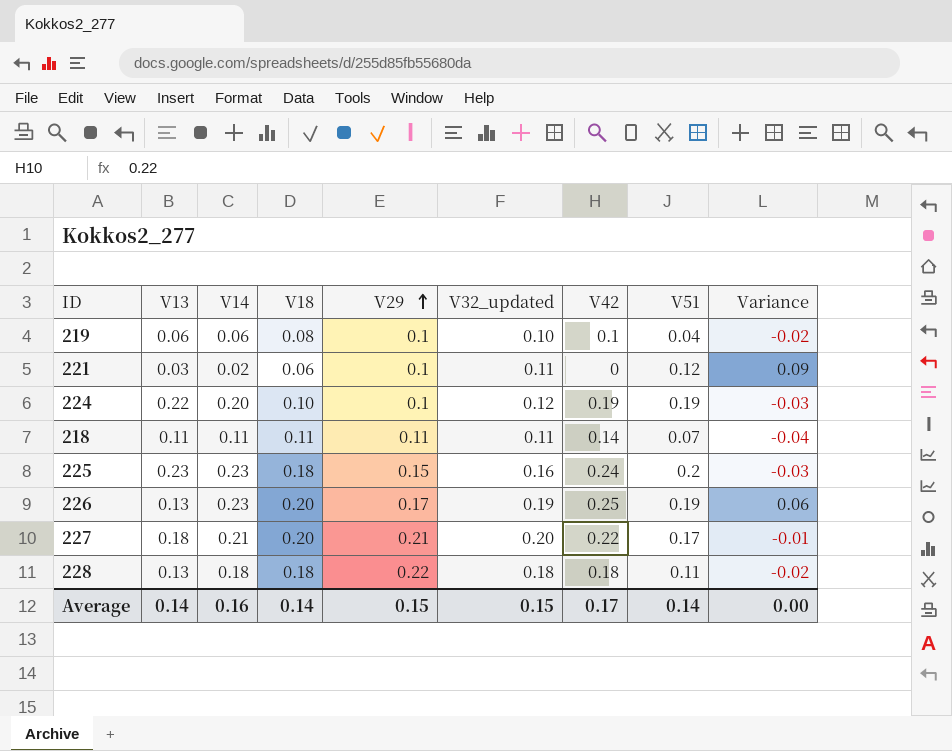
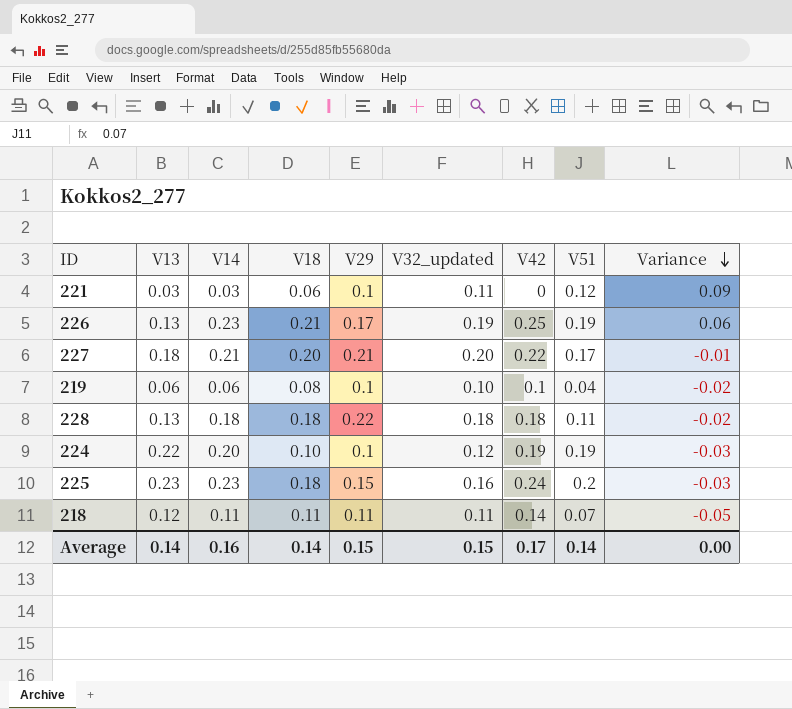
row order: V29 ascending -> Variance descending
221 | V14: 0.02 -> 0.03
226 | V18: 0.20 -> 0.21
218 | V13: 0.11 -> 0.12
218 | Variance: -0.04 -> -0.05

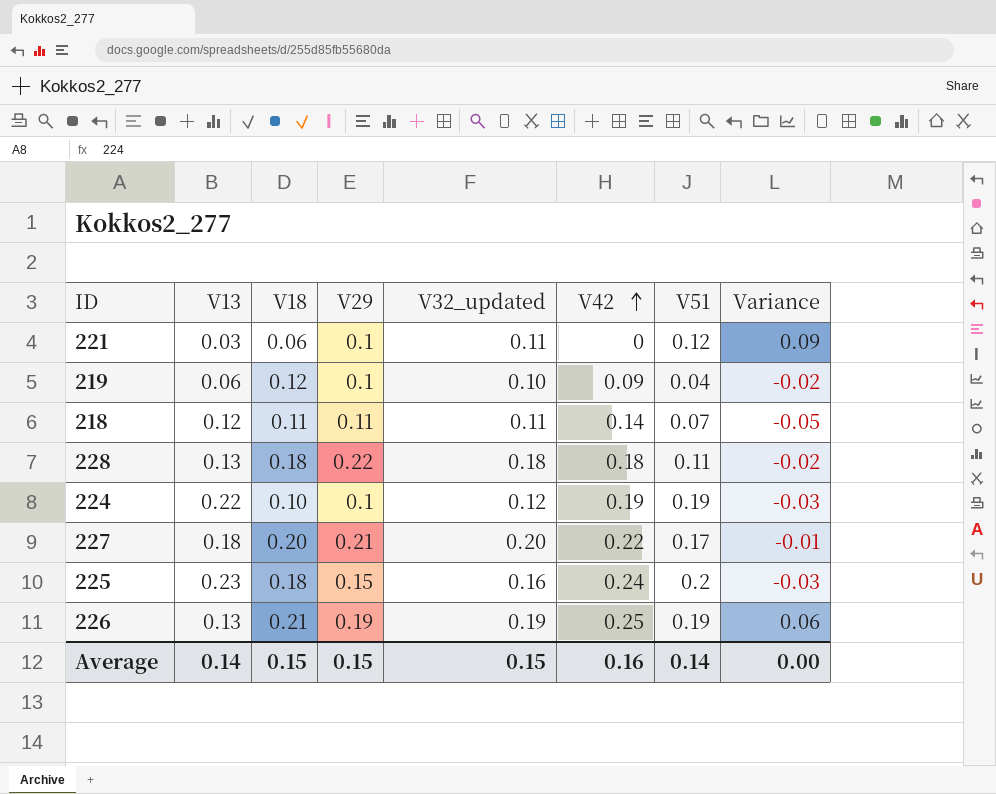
row order: Variance descending -> V42 ascending
column V14 | position: 3 -> none
219 | V18: 0.08 -> 0.12
219 | V42: 0.1 -> 0.09
226 | V29: 0.17 -> 0.19
Average | V18: 0.14 -> 0.15
Average | V42: 0.17 -> 0.16

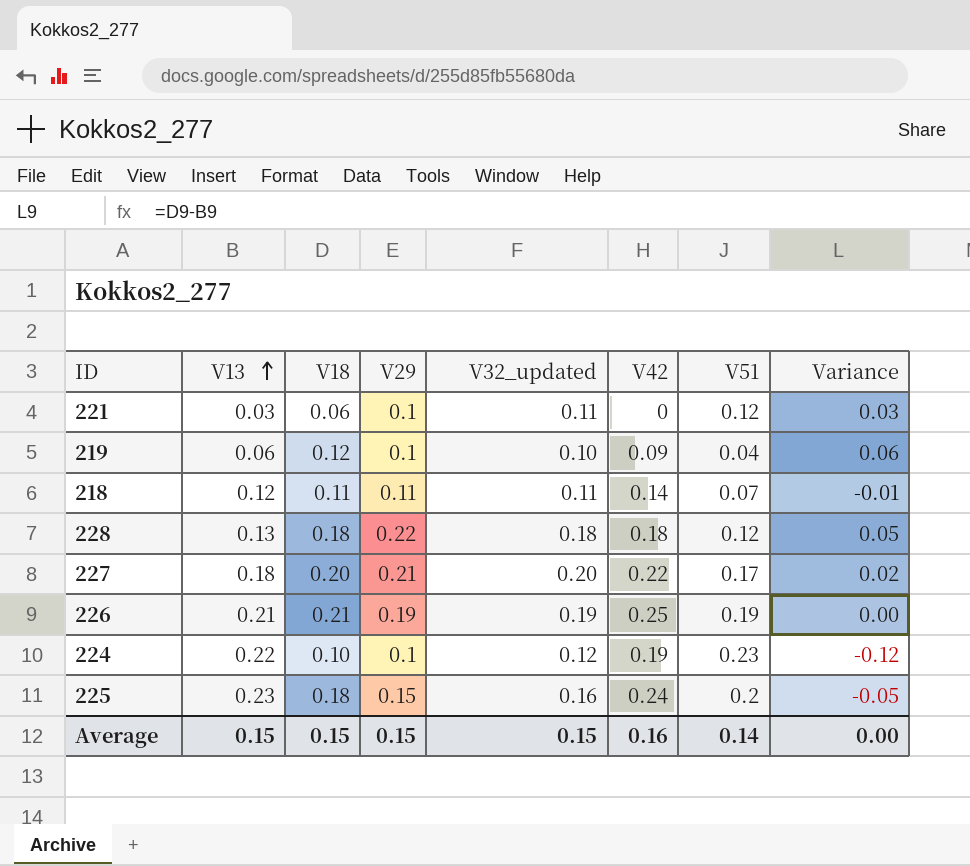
row order: V42 ascending -> V13 ascending
column Variance | formula: [V51] - [V13] -> [V18] - [V13]
228 | V51: 0.11 -> 0.12
226 | V13: 0.13 -> 0.21
224 | V51: 0.19 -> 0.23
Average | V13: 0.14 -> 0.15

